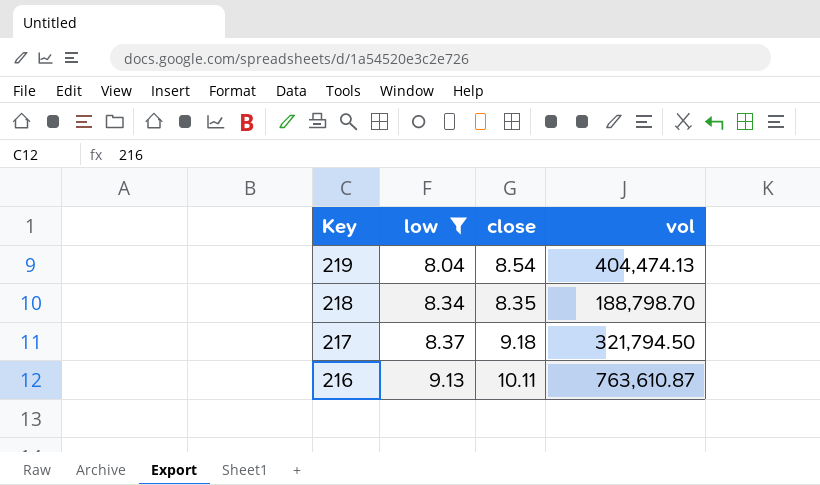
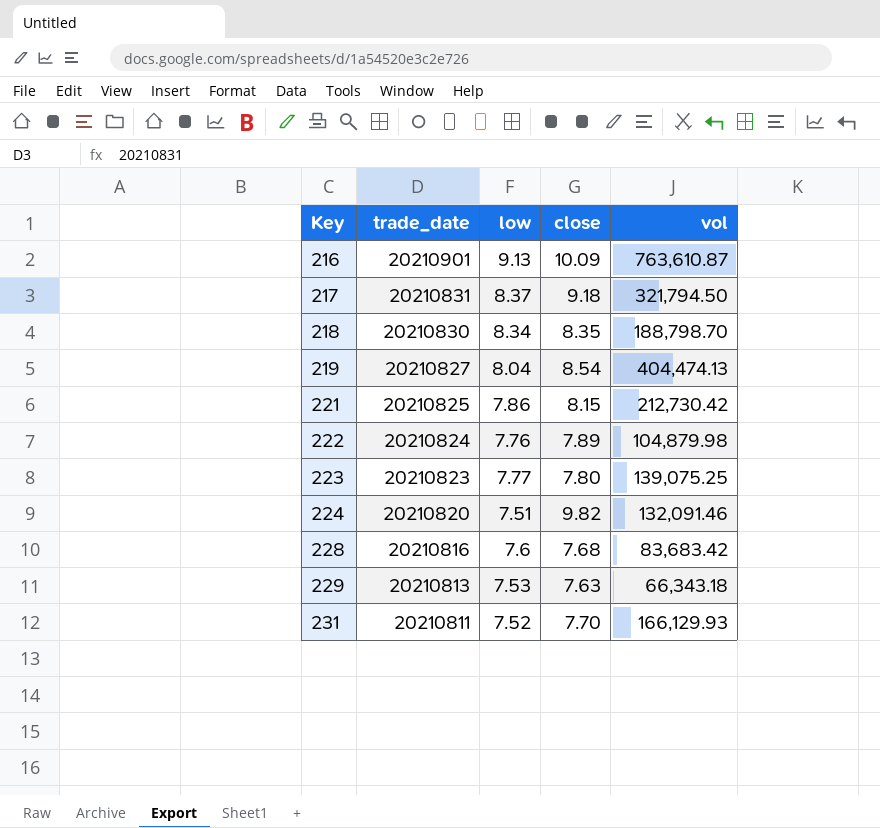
filter: low >= 8.04 -> none
row order: Key descending -> Key ascending
column trade_date | position: none -> 2
216 | close: 10.11 -> 10.09

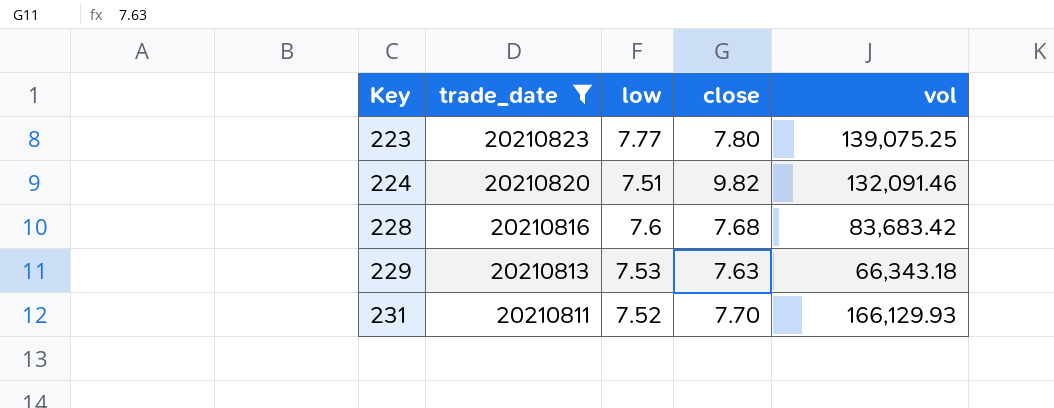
filter: none -> trade_date <= 20210823

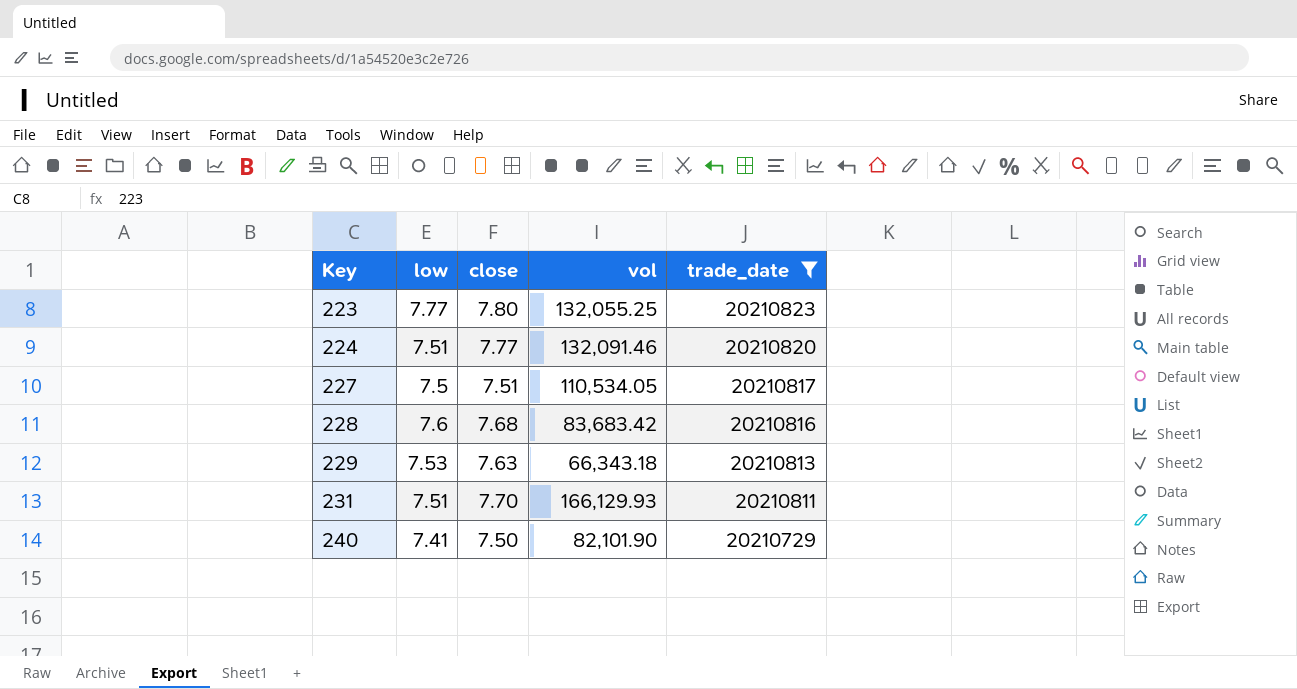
column trade_date | position: 2 -> 5
223 | vol: 139,075.25 -> 132,055.25
224 | close: 9.82 -> 7.77
row 227: none -> 7.5 | 7.51 | 110,534.05 | 20210817
231 | low: 7.52 -> 7.51
row 240: none -> 7.41 | 7.50 | 82,101.90 | 20210729

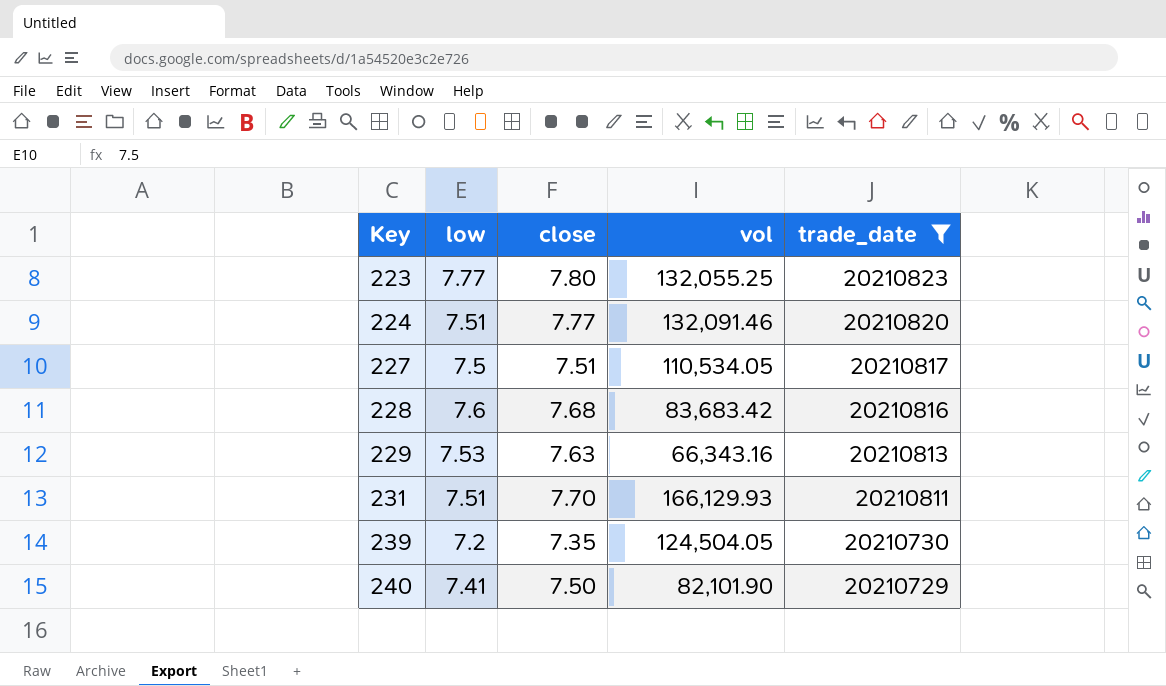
229 | vol: 66,343.18 -> 66,343.16
row 239: none -> 7.2 | 7.35 | 124,504.05 | 20210730

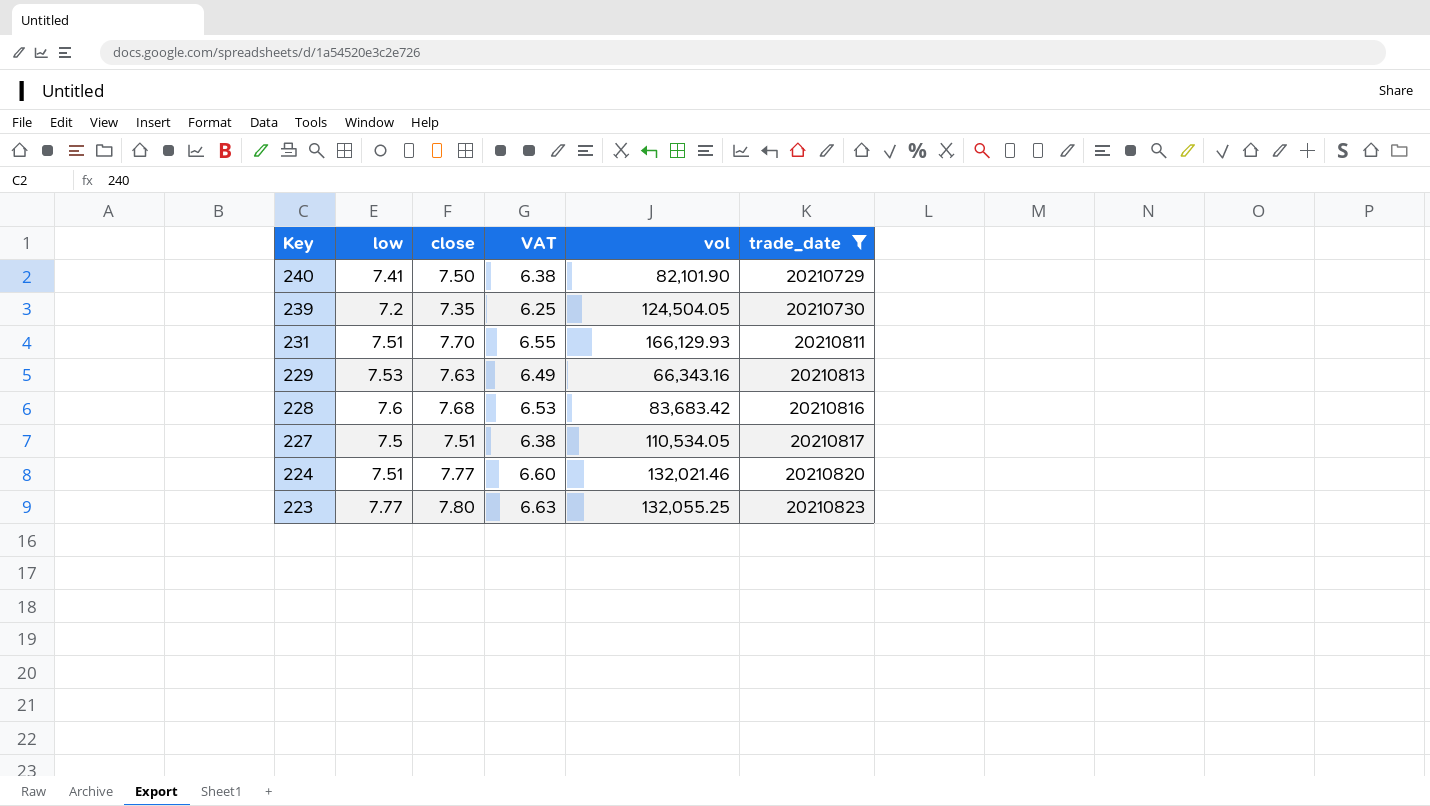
row order: Key ascending -> Key descending
column VAT | formula: none -> [close] * 0.85
224 | vol: 132,091.46 -> 132,021.46

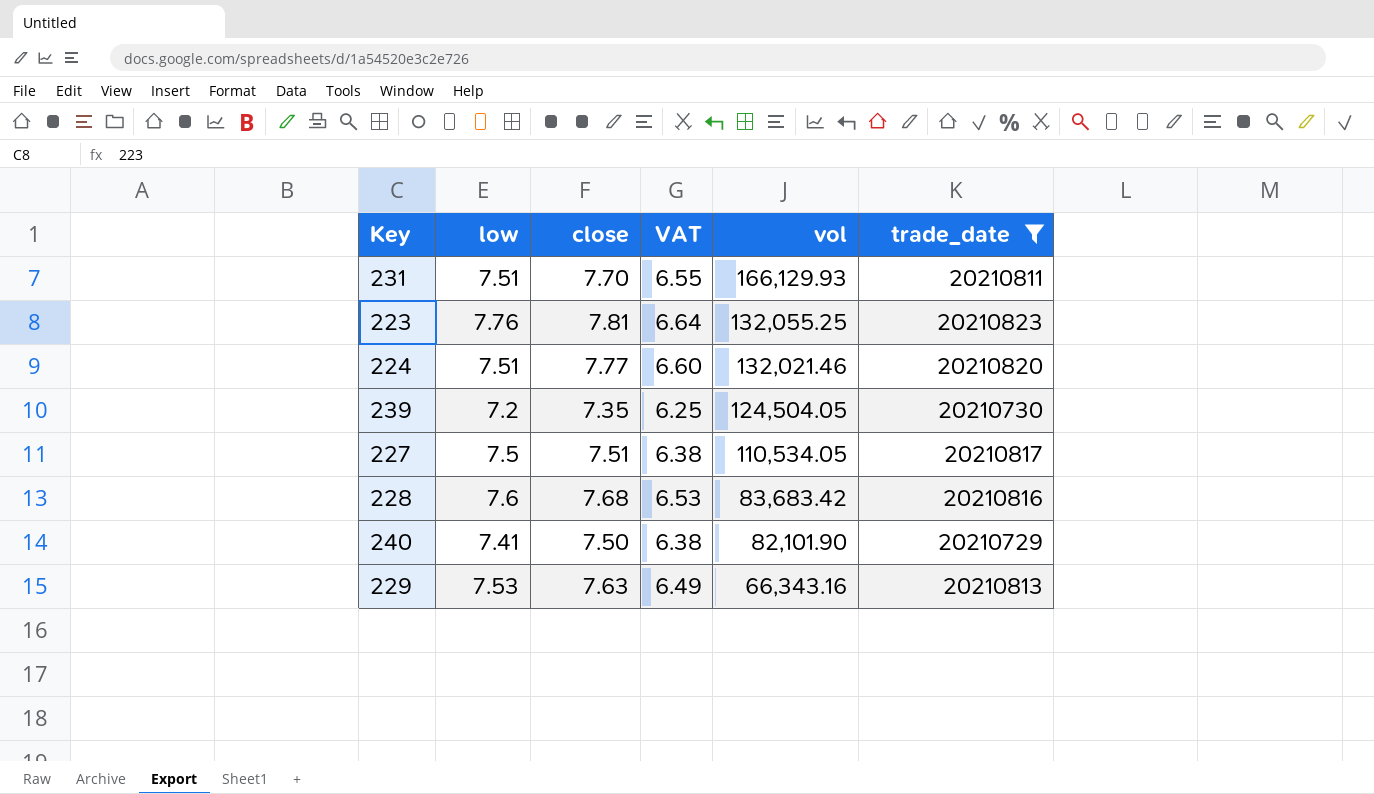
row order: Key descending -> vol descending
223 | low: 7.77 -> 7.76
223 | close: 7.80 -> 7.81
223 | VAT: 6.63 -> 6.64

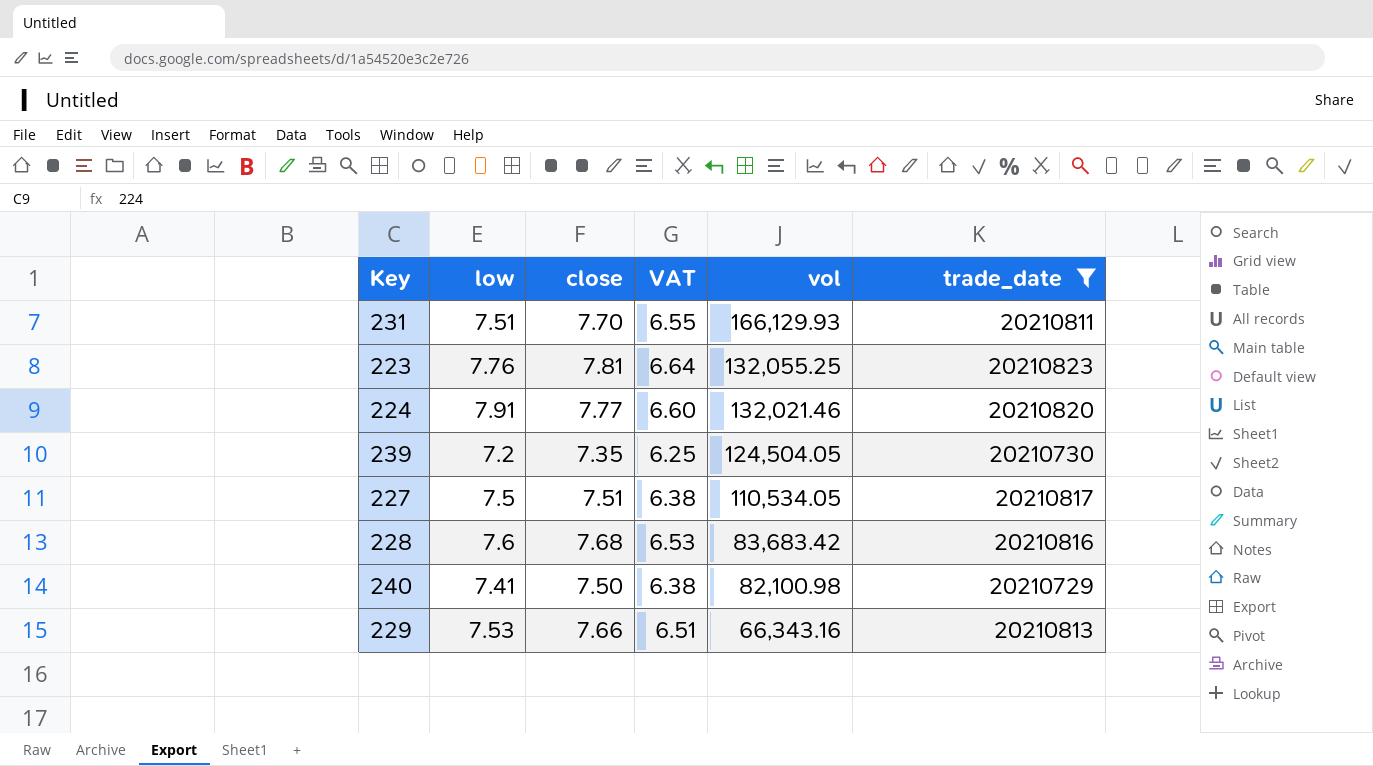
224 | low: 7.51 -> 7.91
240 | vol: 82,101.90 -> 82,100.98
229 | close: 7.63 -> 7.66
229 | VAT: 6.49 -> 6.51

